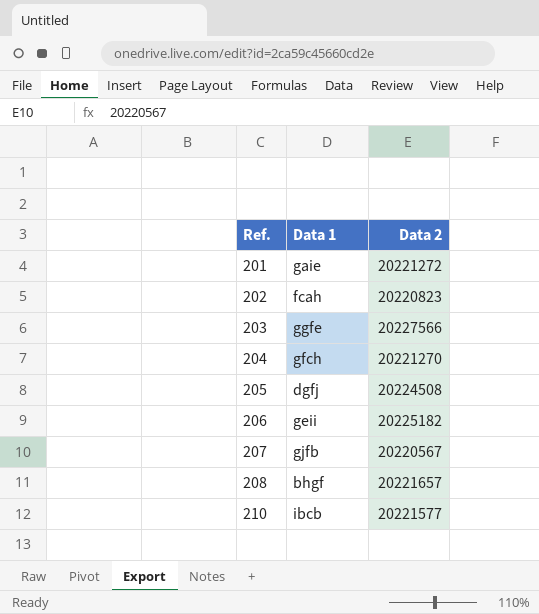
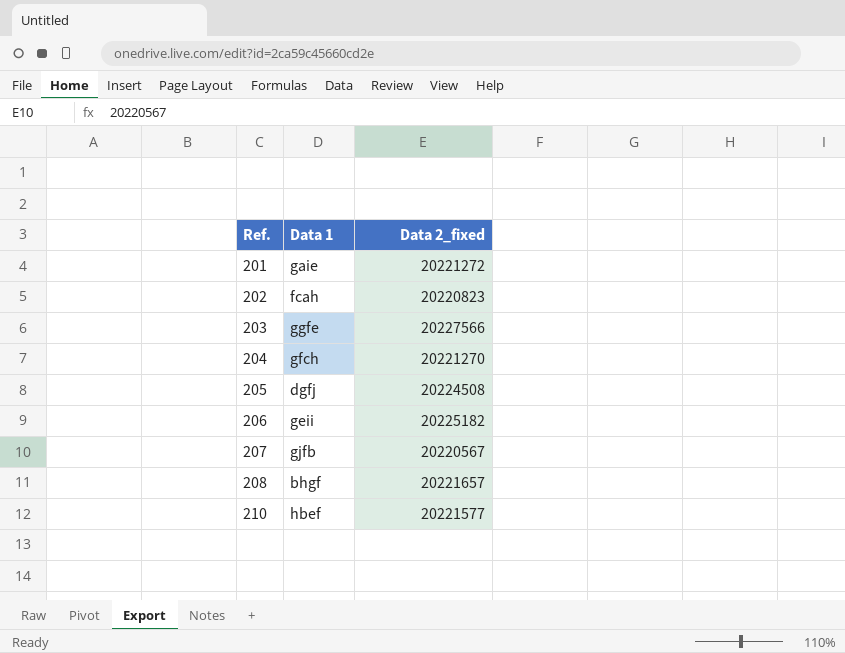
column name: Data 2 -> Data 2_fixed
210 | Data 1: ibcb -> hbef

